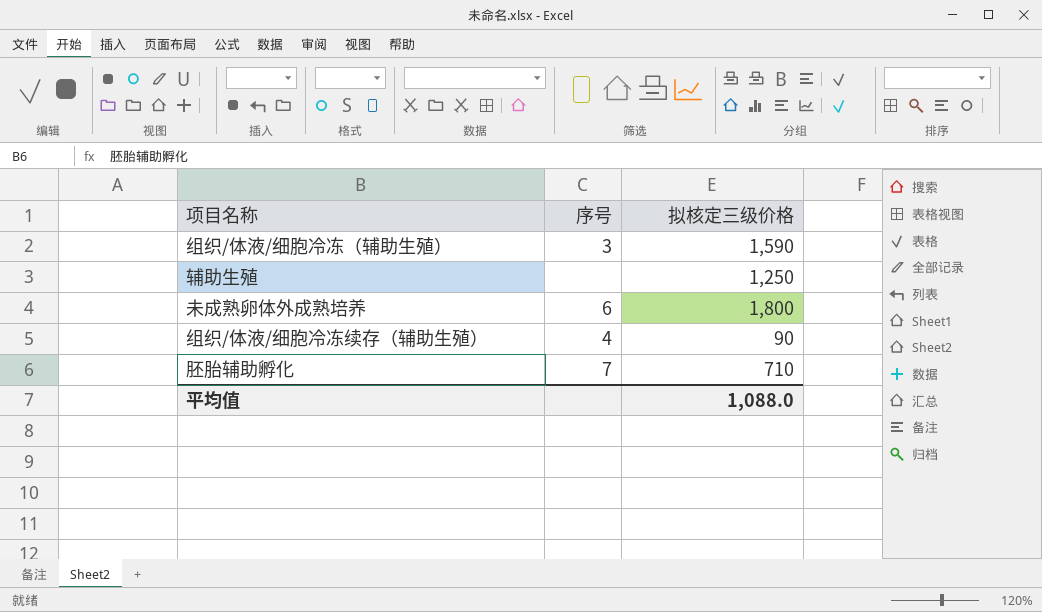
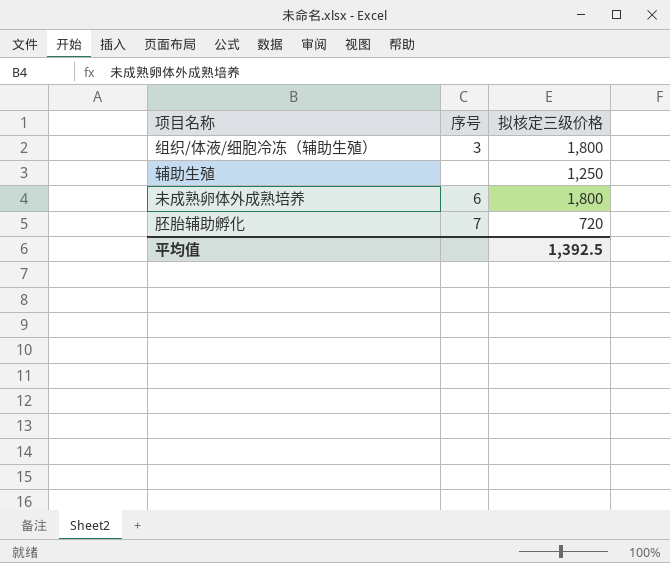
row 组织/体液/细胞冷冻续存（辅助生殖）: 4 | 90 -> none
组织/体液/细胞冷冻（辅助生殖） | 拟核定三级价格: 1,590 -> 1,800
胚胎辅助孵化 | 拟核定三级价格: 710 -> 720
平均值 | 拟核定三级价格: 1,088.0 -> 1,392.5

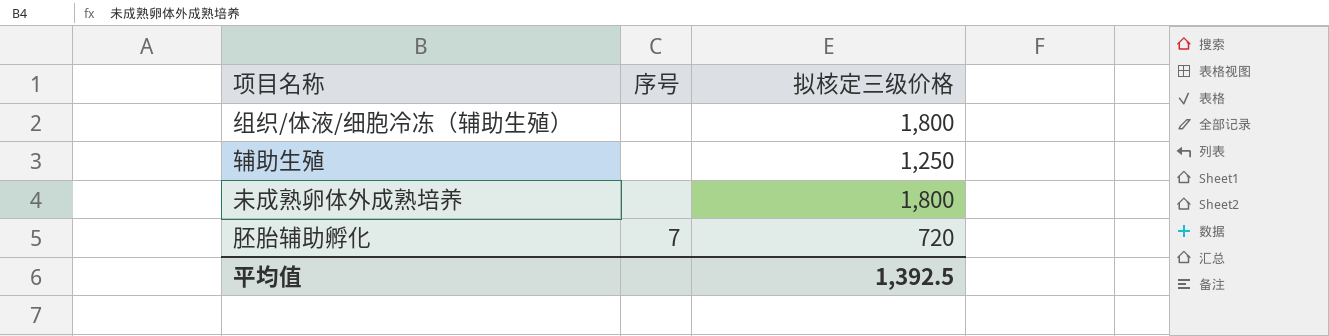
组织/体液/细胞冷冻（辅助生殖） | 序号: 3 -> none
未成熟卵体外成熟培养 | 序号: 6 -> none

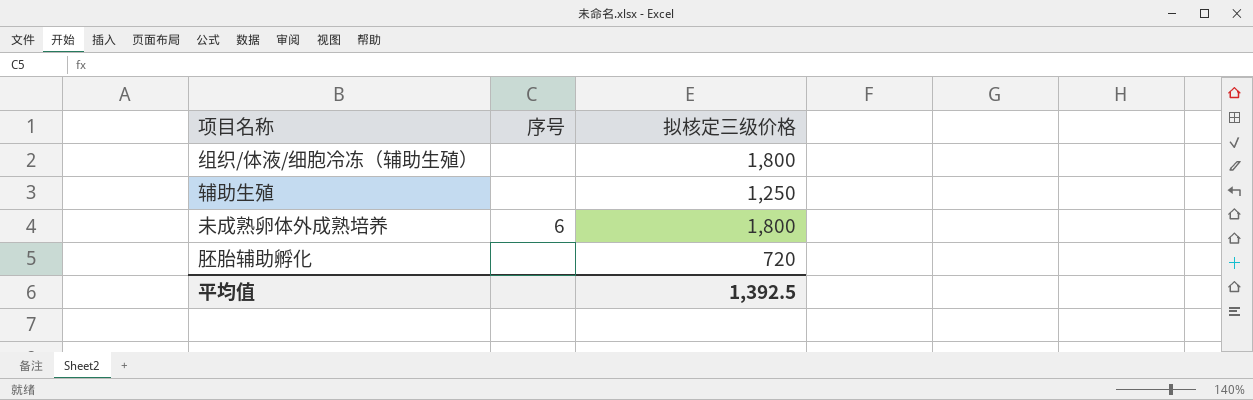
未成熟卵体外成熟培养 | 序号: none -> 6
胚胎辅助孵化 | 序号: 7 -> none

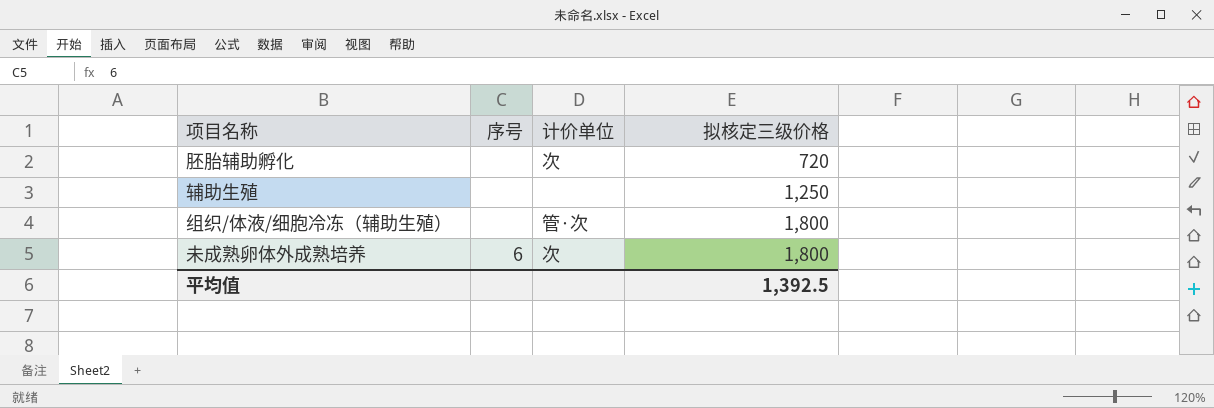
row order: none -> 拟核定三级价格 ascending
column 计价单位 | position: none -> 3

